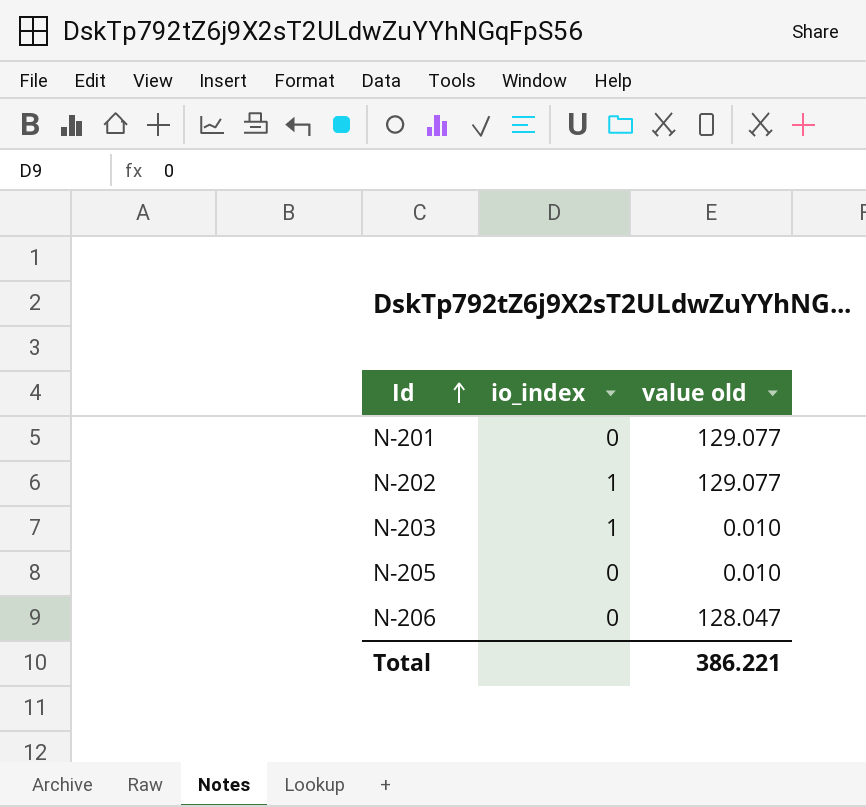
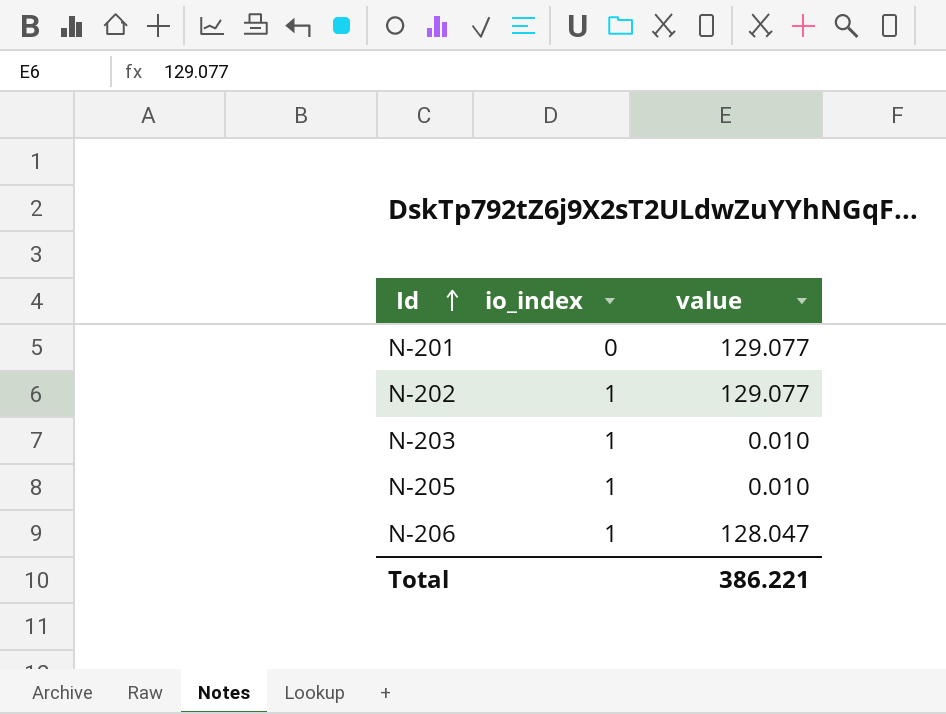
column name: value old -> value
N-205 | io_index: 0 -> 1
N-206 | io_index: 0 -> 1

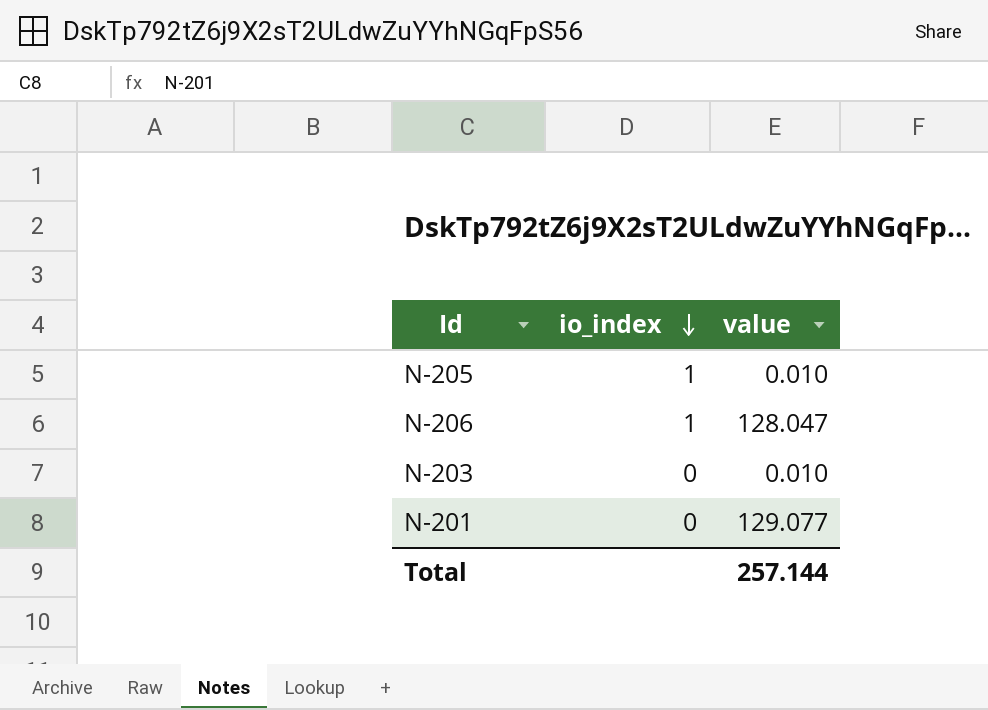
row order: Id ascending -> io_index descending
row N-202: 1 | 129.077 -> none
N-203 | io_index: 1 -> 0
Total | value: 386.221 -> 257.144

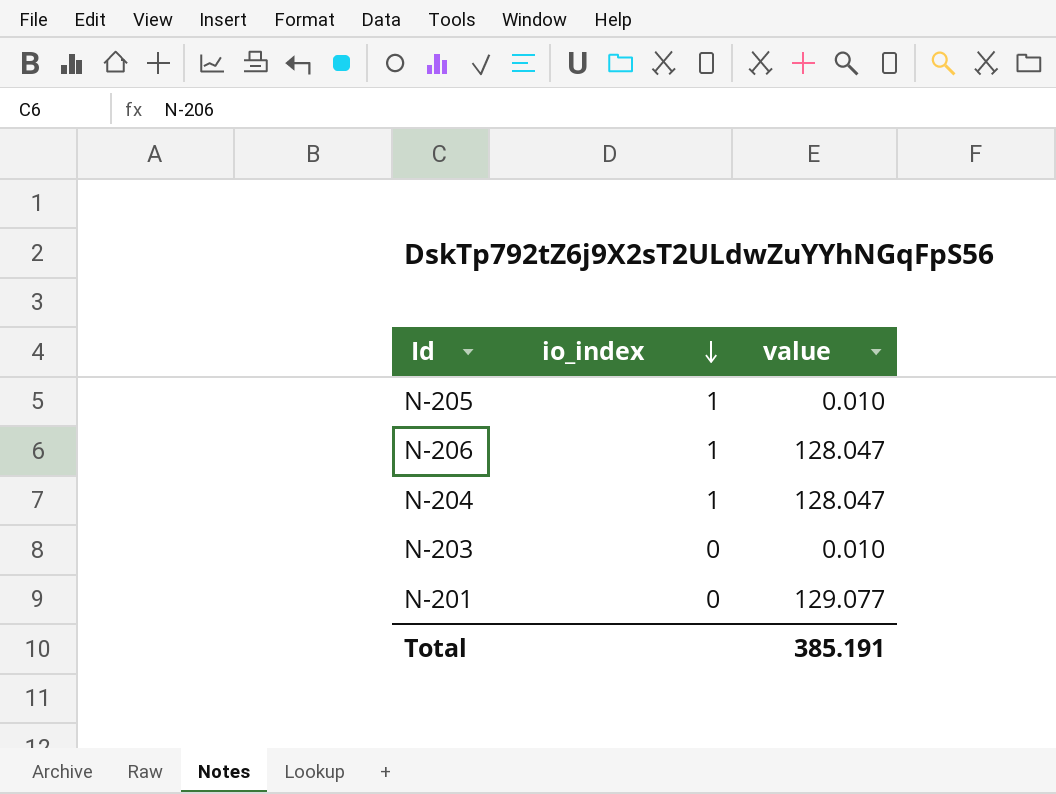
row N-204: none -> 1 | 128.047
Total | value: 257.144 -> 385.191

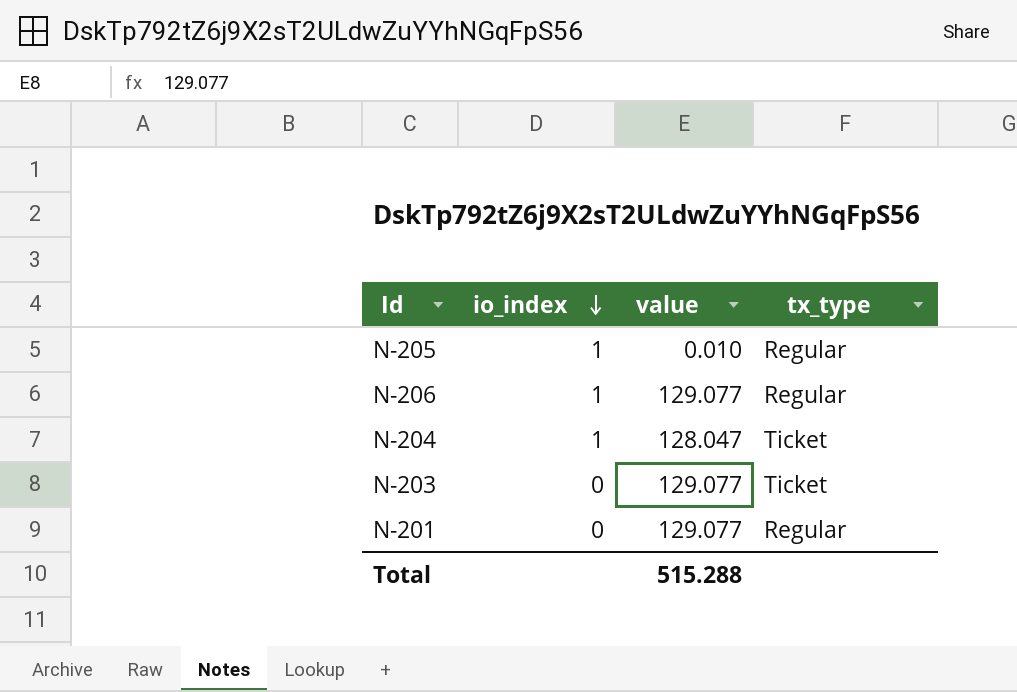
column tx_type | position: none -> 4
N-206 | value: 128.047 -> 129.077
N-203 | value: 0.010 -> 129.077
Total | value: 385.191 -> 515.288

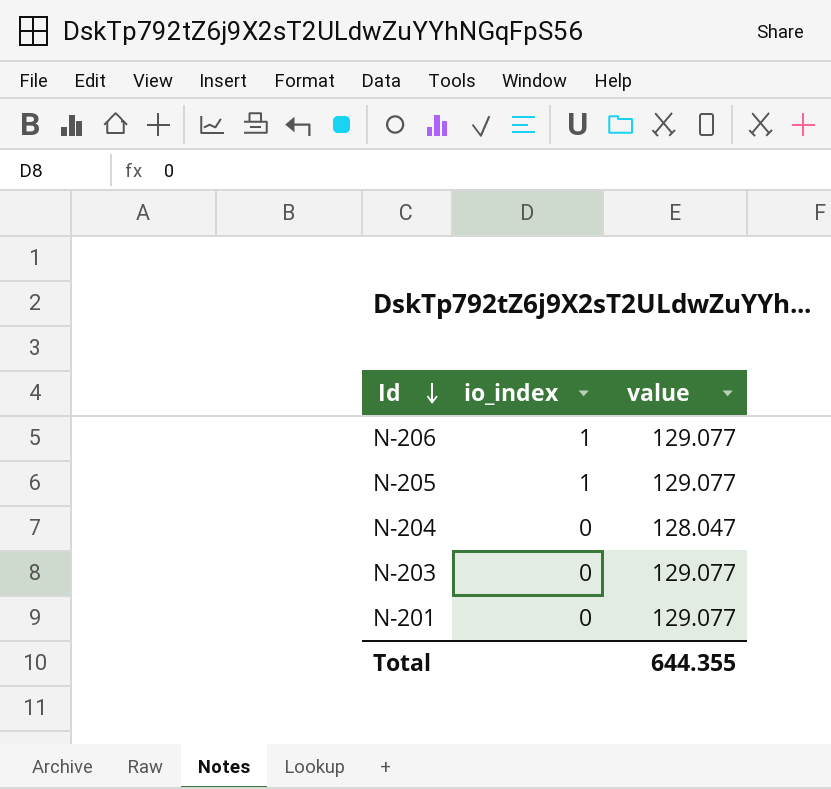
row order: io_index descending -> Id descending
column tx_type | position: 4 -> none
N-205 | value: 0.010 -> 129.077
N-204 | io_index: 1 -> 0
Total | value: 515.288 -> 644.355

